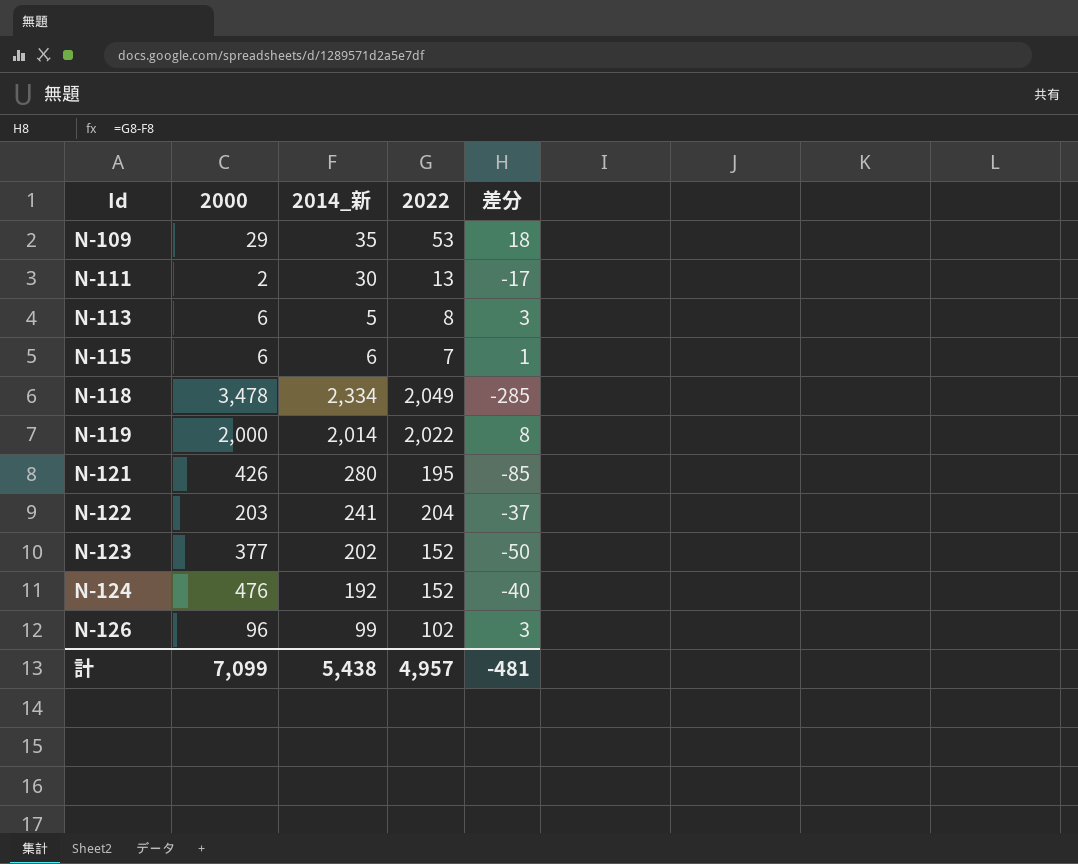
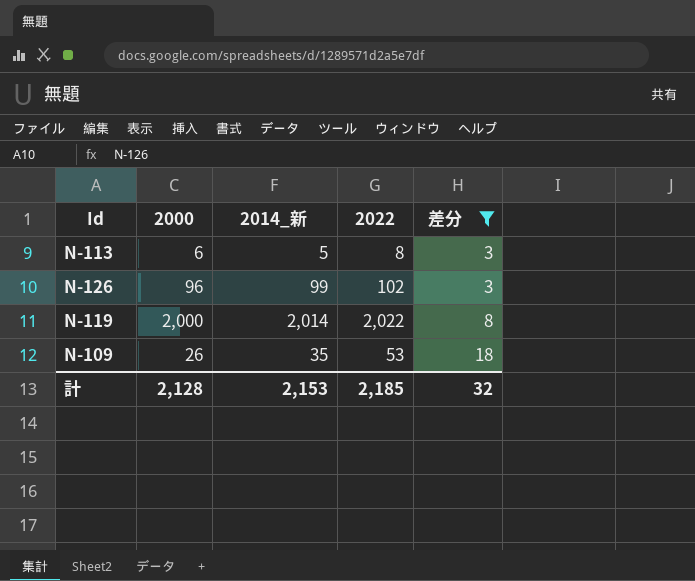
filter: none -> 差分 >= 3
row order: Id ascending -> 差分 ascending
N-109 | 2000: 29 -> 26
計 | 2000: 7,099 -> 2,128
計 | 2014_新: 5,438 -> 2,153
計 | 2022: 4,957 -> 2,185
計 | 差分: -481 -> 32

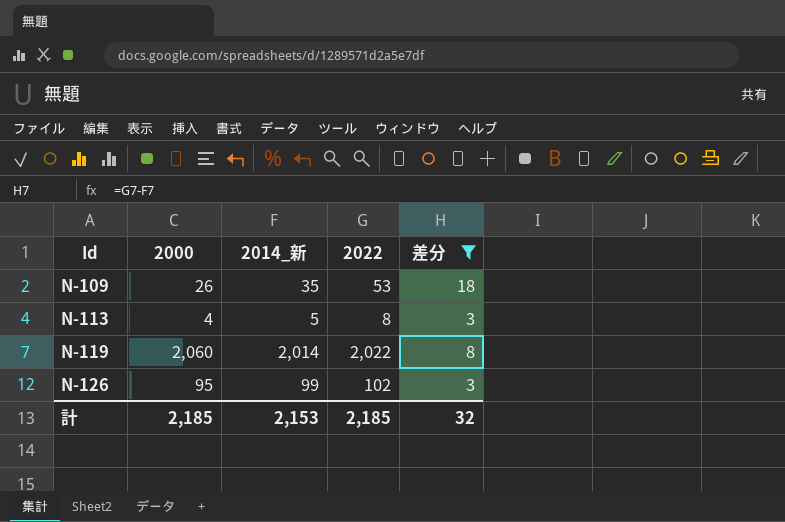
row order: 差分 ascending -> Id ascending
N-113 | 2000: 6 -> 4
N-119 | 2000: 2,000 -> 2,060
N-126 | 2000: 96 -> 95
計 | 2000: 2,128 -> 2,185

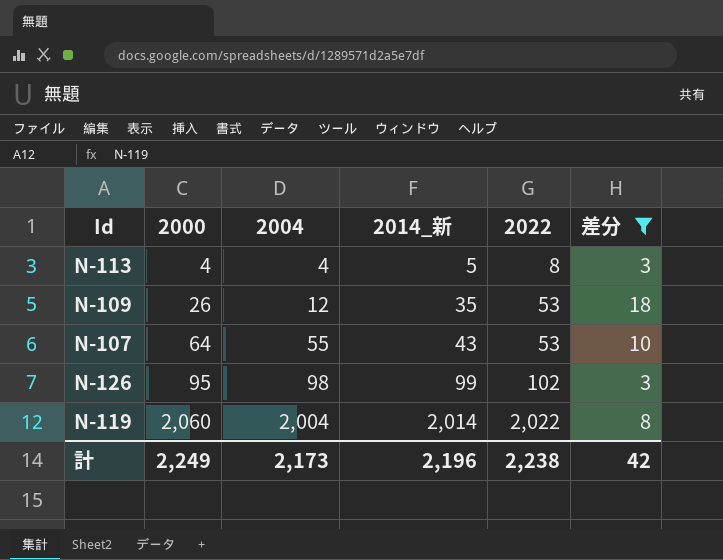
row order: Id ascending -> 2000 ascending
column 2004 | position: none -> 3
row N-107: none -> 64 | 55 | 43 | 53 | 10
計 | 2000: 2,185 -> 2,249
計 | 2014_新: 2,153 -> 2,196
計 | 2022: 2,185 -> 2,238
計 | 差分: 32 -> 42

